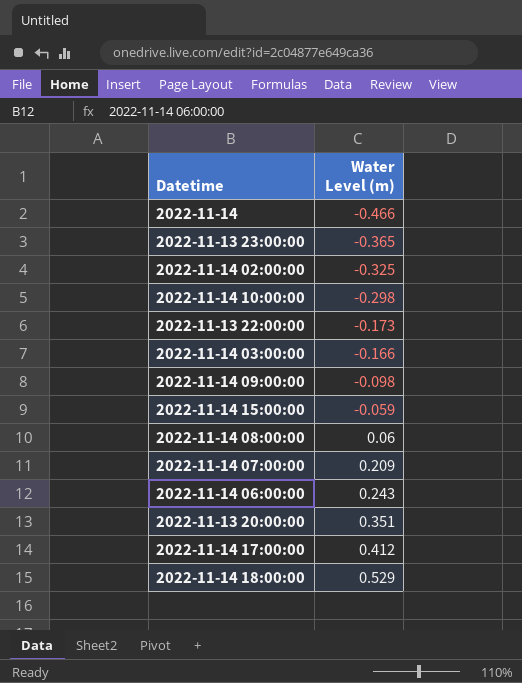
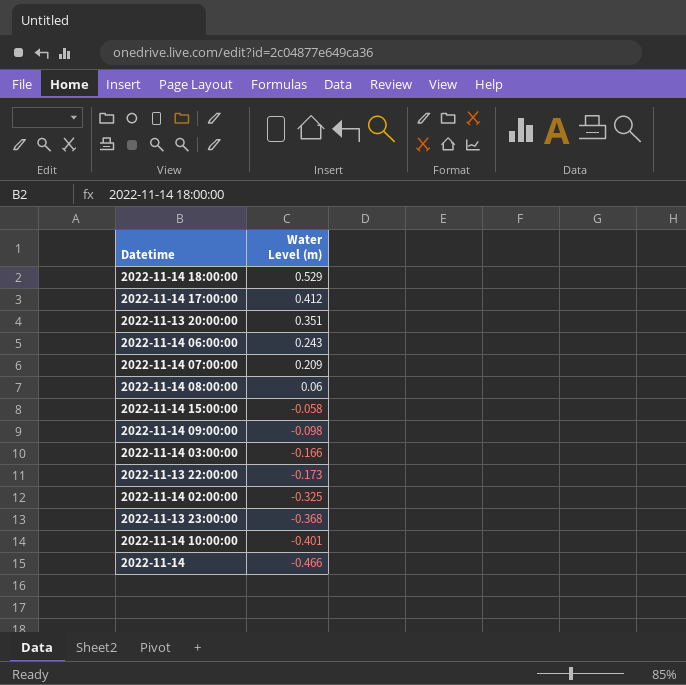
row order: Water Level (m) ascending -> Water Level (m) descending
2022-11-14 15:00:00 | Water Level (m): -0.059 -> -0.058
2022-11-13 23:00:00 | Water Level (m): -0.365 -> -0.368
2022-11-14 10:00:00 | Water Level (m): -0.298 -> -0.401

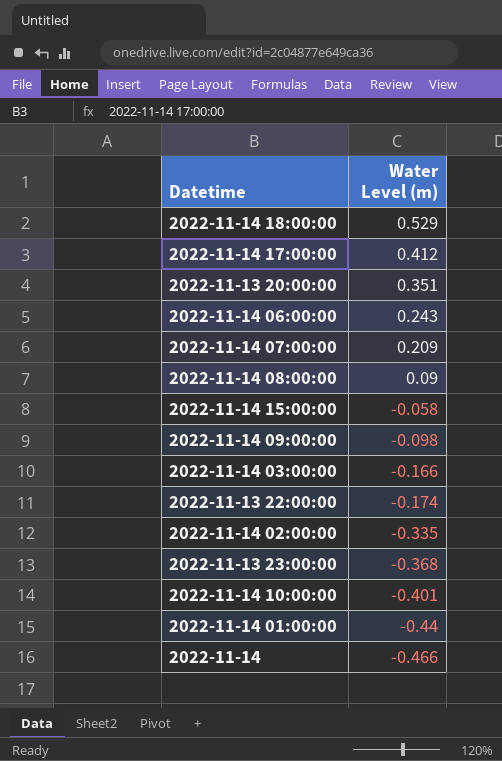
2022-11-14 08:00:00 | Water Level (m): 0.06 -> 0.09
2022-11-13 22:00:00 | Water Level (m): -0.173 -> -0.174
2022-11-14 02:00:00 | Water Level (m): -0.325 -> -0.335
row 2022-11-14 01:00:00: none -> -0.44

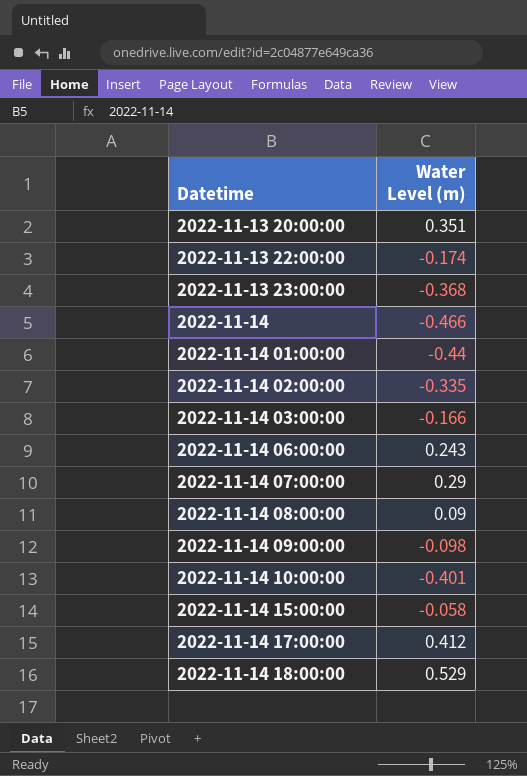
row order: Water Level (m) descending -> Datetime ascending
2022-11-14 07:00:00 | Water Level (m): 0.209 -> 0.29

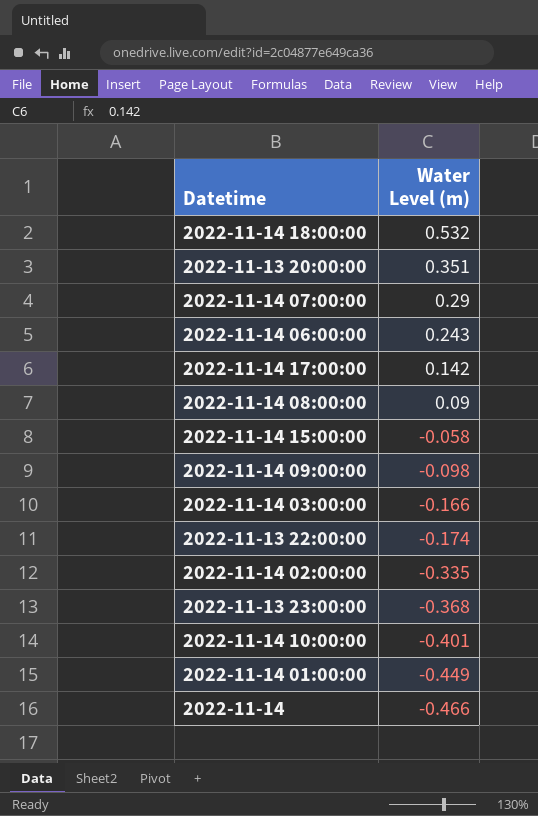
row order: Datetime ascending -> Water Level (m) descending
2022-11-14 18:00:00 | Water Level (m): 0.529 -> 0.532
2022-11-14 17:00:00 | Water Level (m): 0.412 -> 0.142
2022-11-14 01:00:00 | Water Level (m): -0.44 -> -0.449

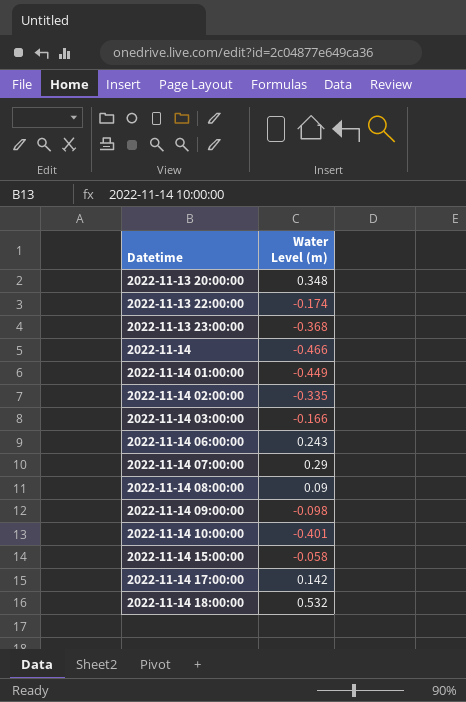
row order: Water Level (m) descending -> Datetime ascending
2022-11-13 20:00:00 | Water Level (m): 0.351 -> 0.348

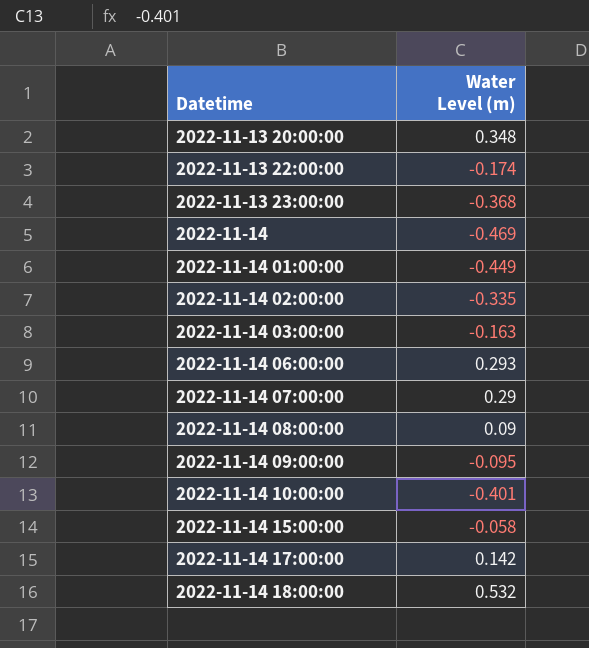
2022-11-14 | Water Level (m): -0.466 -> -0.469
2022-11-14 03:00:00 | Water Level (m): -0.166 -> -0.163
2022-11-14 06:00:00 | Water Level (m): 0.243 -> 0.293
2022-11-14 09:00:00 | Water Level (m): -0.098 -> -0.095

